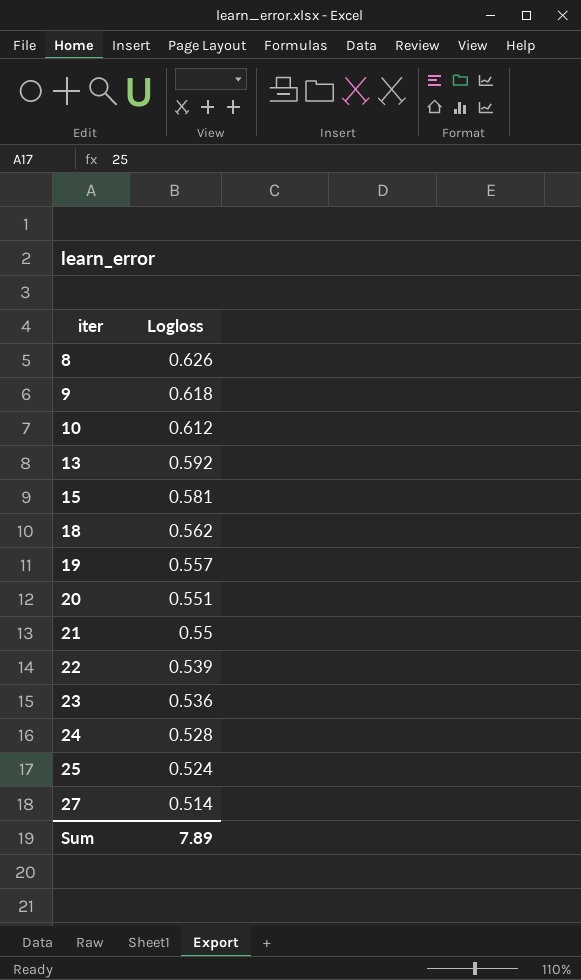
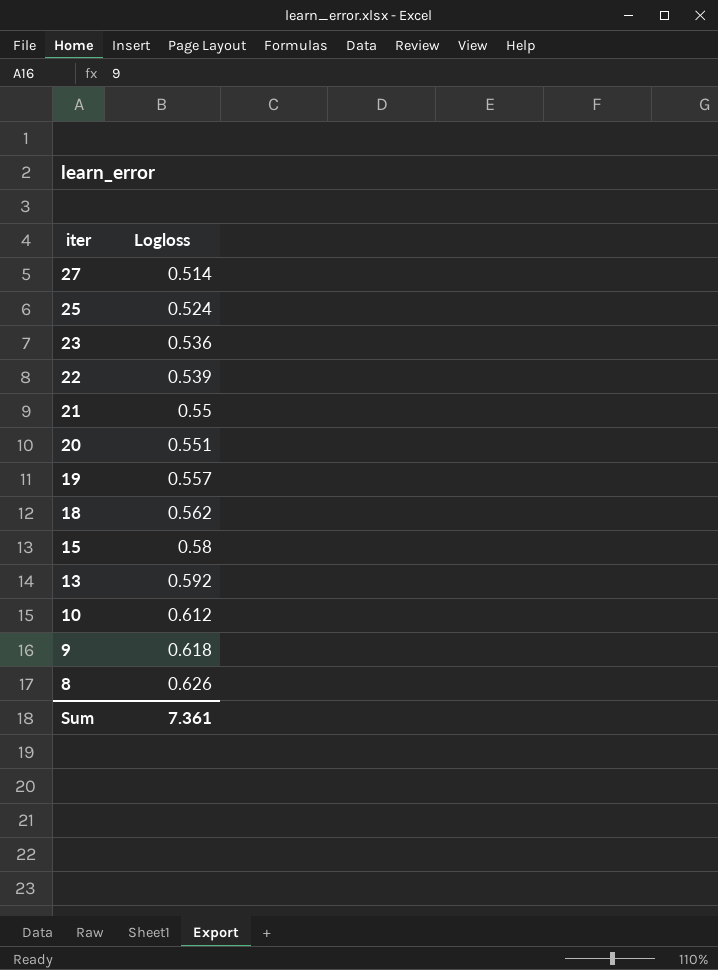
row order: iter ascending -> iter descending
row 24: 0.528 -> none
15 | Logloss: 0.581 -> 0.58
Sum | Logloss: 7.89 -> 7.361

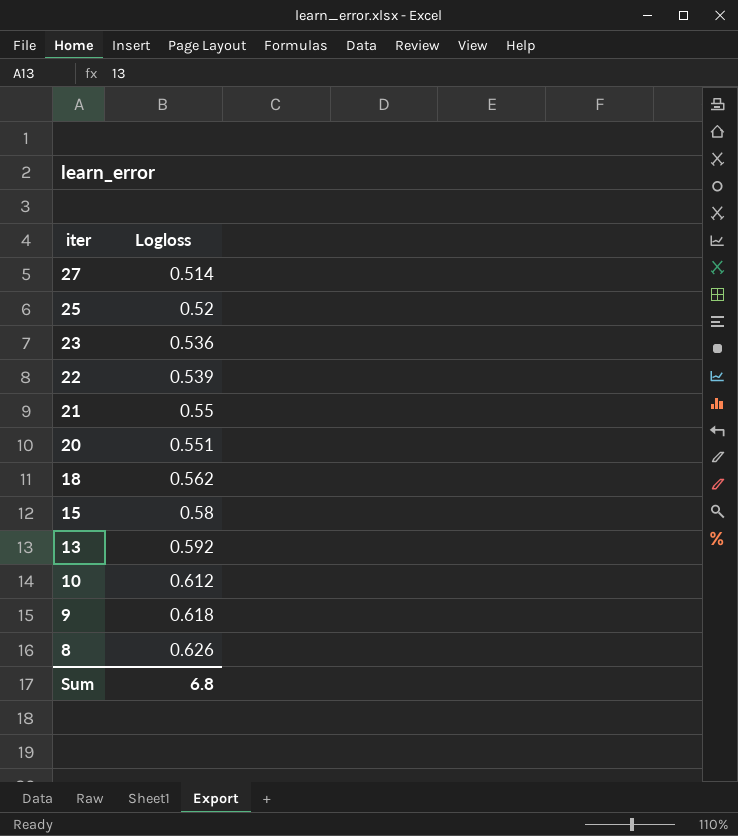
row 19: 0.557 -> none
25 | Logloss: 0.524 -> 0.52
Sum | Logloss: 7.361 -> 6.8

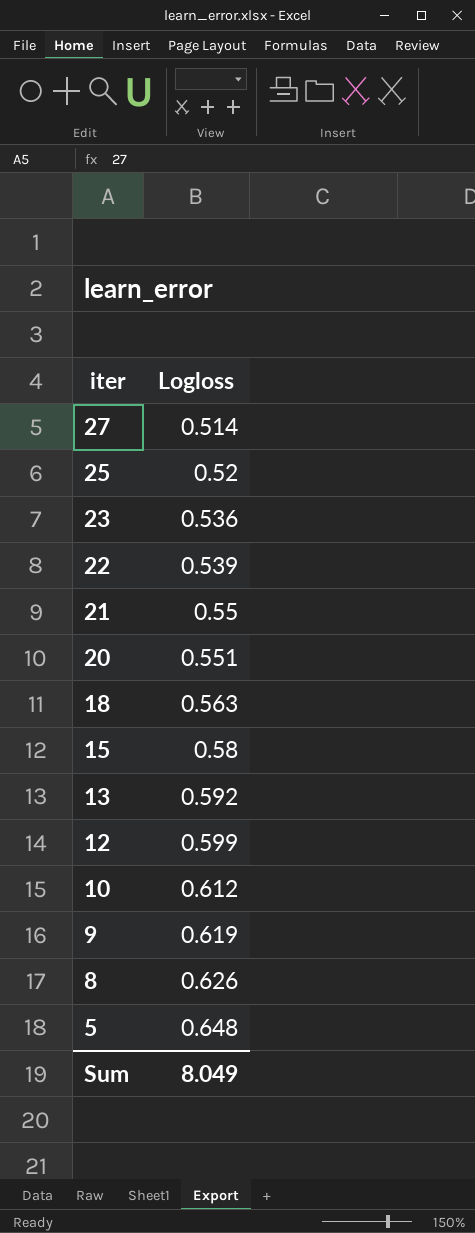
18 | Logloss: 0.562 -> 0.563
row 12: none -> 0.599
9 | Logloss: 0.618 -> 0.619
row 5: none -> 0.648
Sum | Logloss: 6.8 -> 8.049

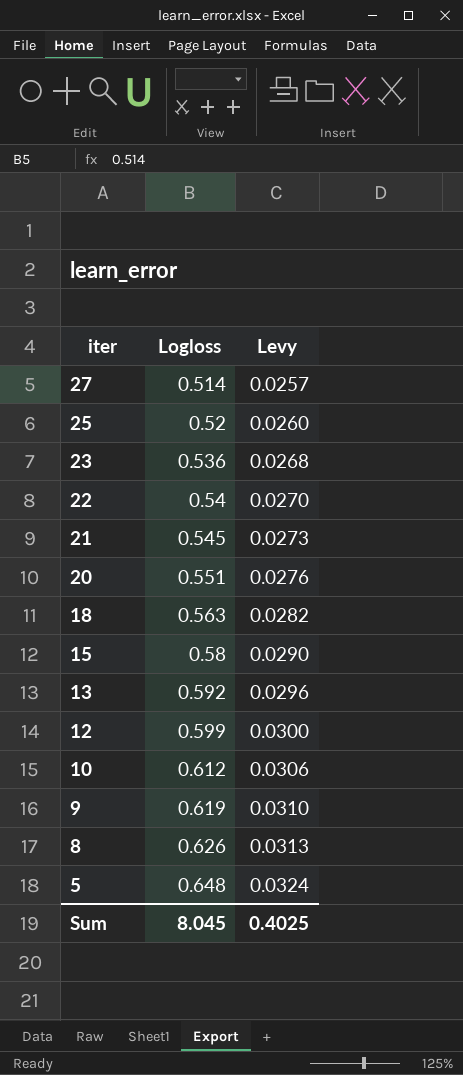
column Levy | formula: none -> [Logloss] * 0.05
22 | Logloss: 0.539 -> 0.54
21 | Logloss: 0.55 -> 0.545
Sum | Logloss: 8.049 -> 8.045

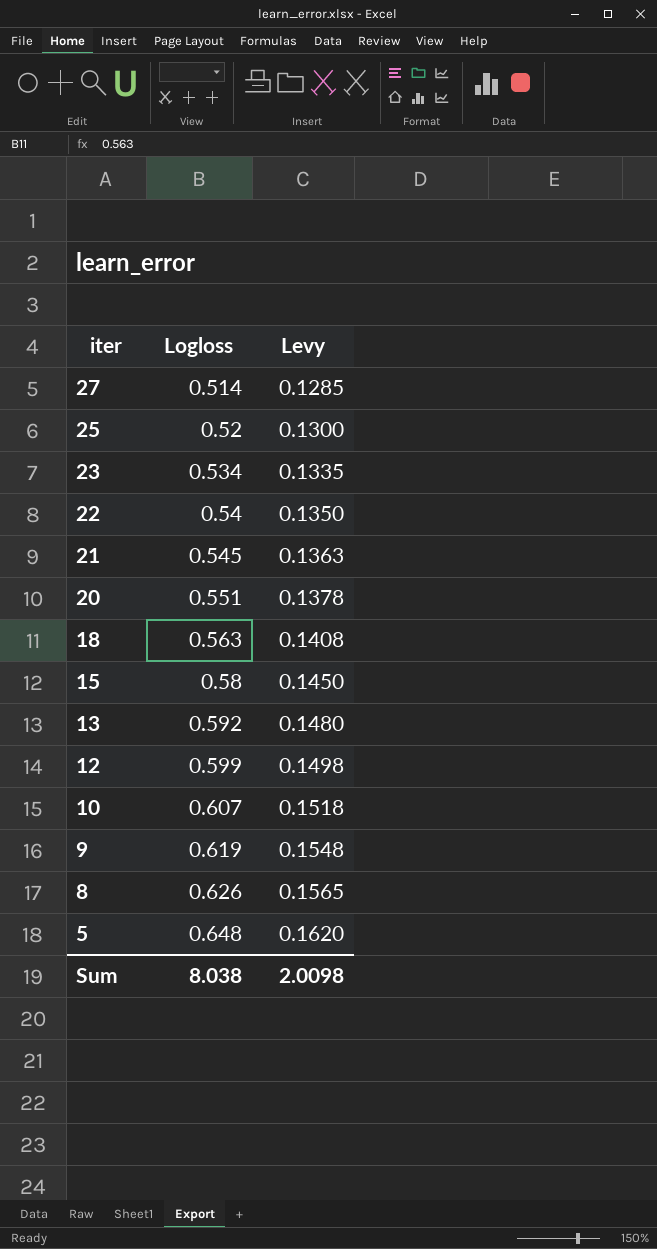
column Levy | formula: [Logloss] * 0.05 -> [Logloss] * 0.25
23 | Logloss: 0.536 -> 0.534
10 | Logloss: 0.612 -> 0.607
Sum | Logloss: 8.045 -> 8.038
Sum | Levy: 0.4025 -> 2.0098

